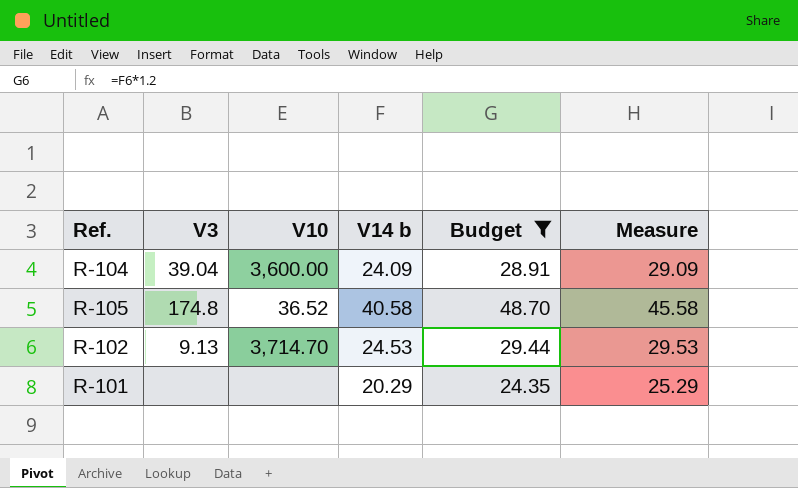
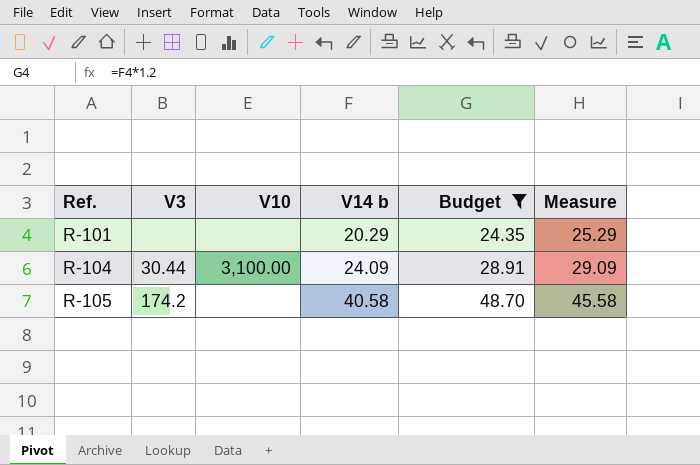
row order: none -> Ref. ascending
row R-102: 9.13 | 3,714.70 | 24.53 | 29.44 | 29.53 -> none
R-104 | V3: 39.04 -> 30.44
R-104 | V10: 3,600.00 -> 3,100.00
R-105 | V3: 174.8 -> 174.2
R-105 | V10: 36.52 -> none

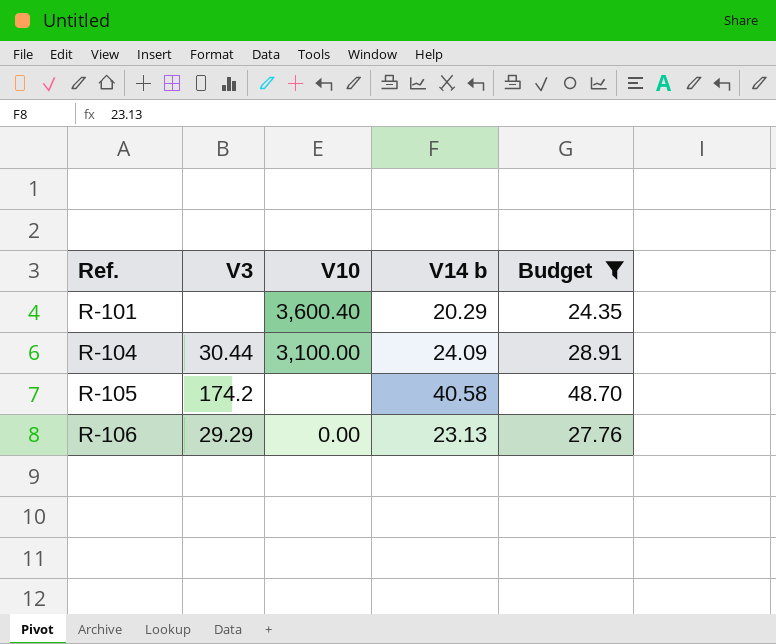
column Measure | formula: [V14 b] + 5 -> none
R-101 | V10: none -> 3,600.40
row R-106: none -> 29.29 | 0.00 | 23.13 | 27.76

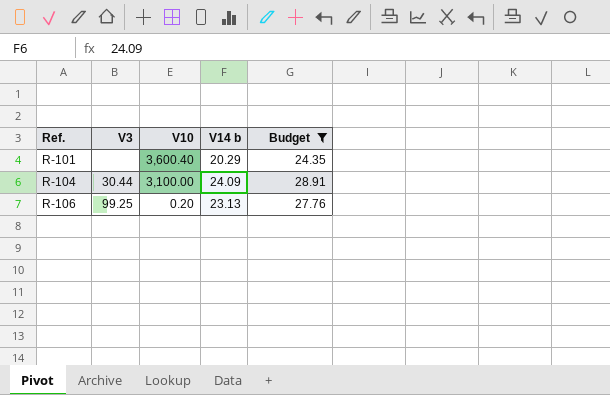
row R-105: 174.2 | none | 40.58 | 48.70 -> none
R-106 | V3: 29.29 -> 99.25
R-106 | V10: 0.00 -> 0.20

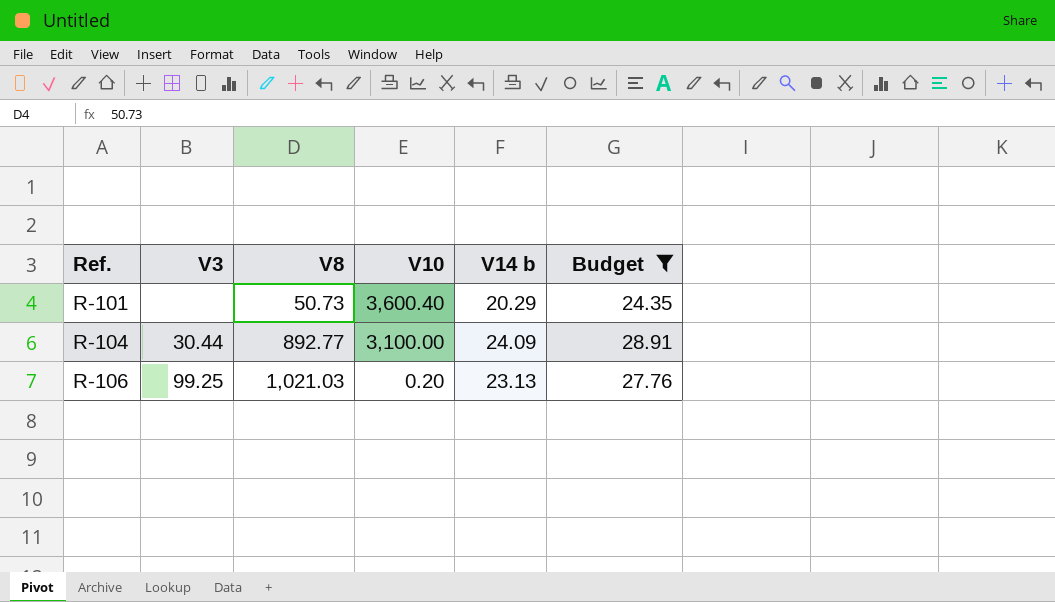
column V8 | position: none -> 3

